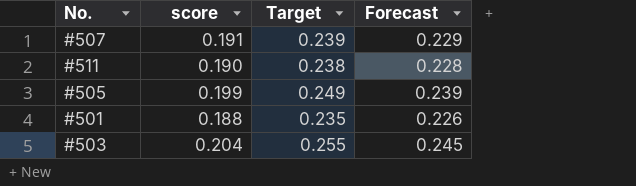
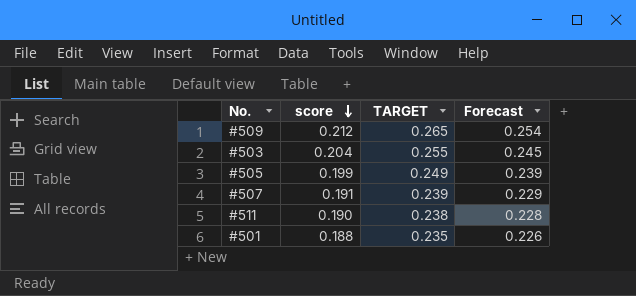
row order: none -> score descending
column name: Target -> TARGET
row #509: none -> 0.212 | 0.265 | 0.254

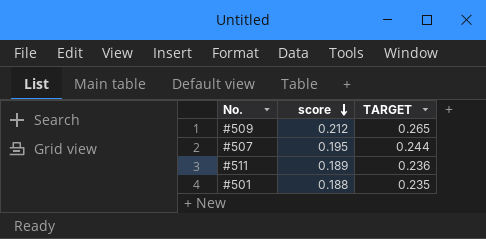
column Forecast | formula: [score] * 1.2 -> none
row #503: 0.204 | 0.255 | 0.245 -> none
row #505: 0.199 | 0.249 | 0.239 -> none
#507 | score: 0.191 -> 0.195
#507 | TARGET: 0.239 -> 0.244
#511 | score: 0.190 -> 0.189
#511 | TARGET: 0.238 -> 0.236

